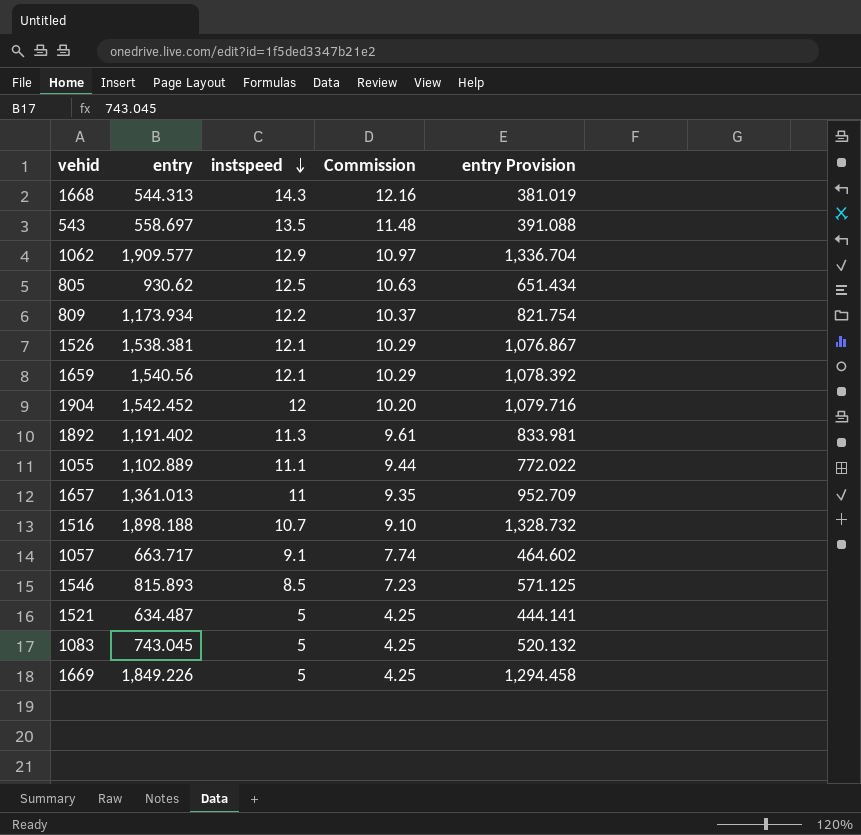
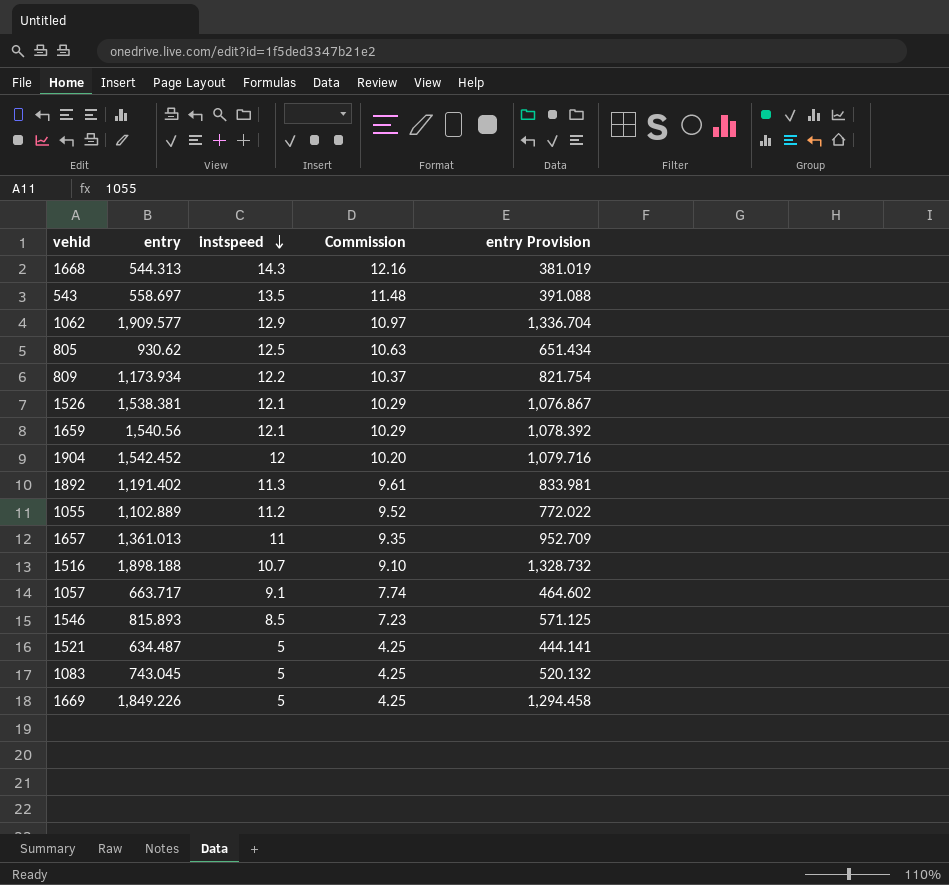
1055 | instspeed: 11.1 -> 11.2
1055 | Commission: 9.44 -> 9.52

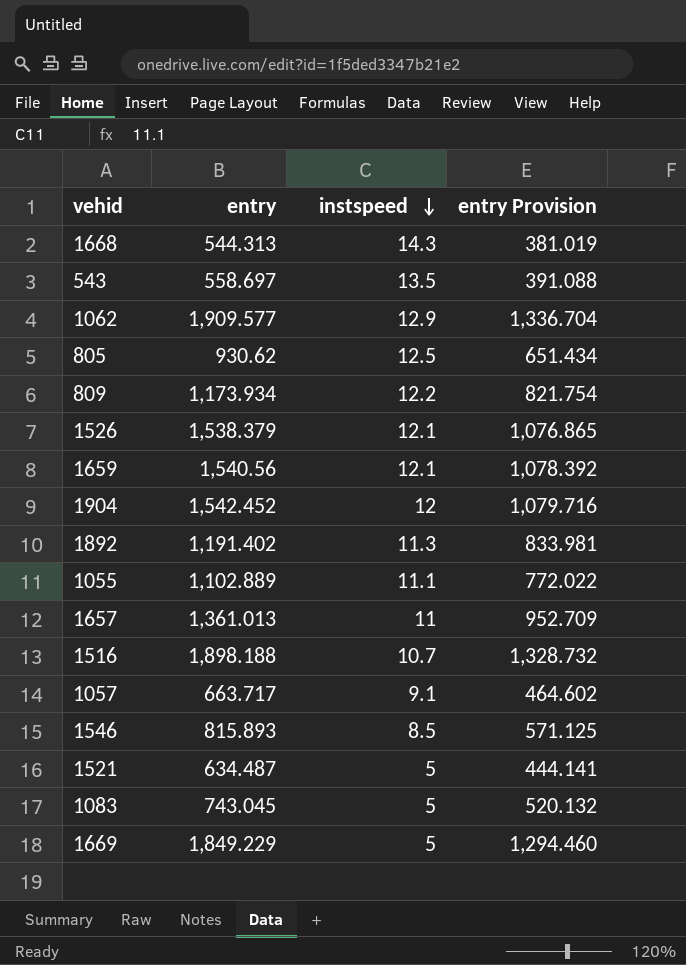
column Commission | formula: [instspeed] * 0.85 -> none
1526 | entry: 1,538.381 -> 1,538.379
1526 | entry Provision: 1,076.867 -> 1,076.865
1055 | instspeed: 11.2 -> 11.1
1669 | entry: 1,849.226 -> 1,849.229
1669 | entry Provision: 1,294.458 -> 1,294.460

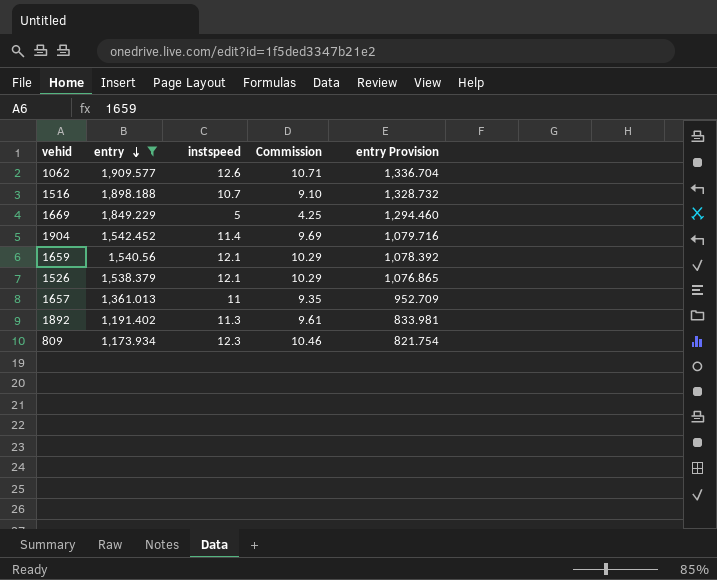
filter: none -> entry >= 1,173.934
row order: instspeed descending -> entry descending
column Commission | formula: none -> [instspeed] * 0.85
1062 | instspeed: 12.9 -> 12.6
1904 | instspeed: 12 -> 11.4
809 | instspeed: 12.2 -> 12.3

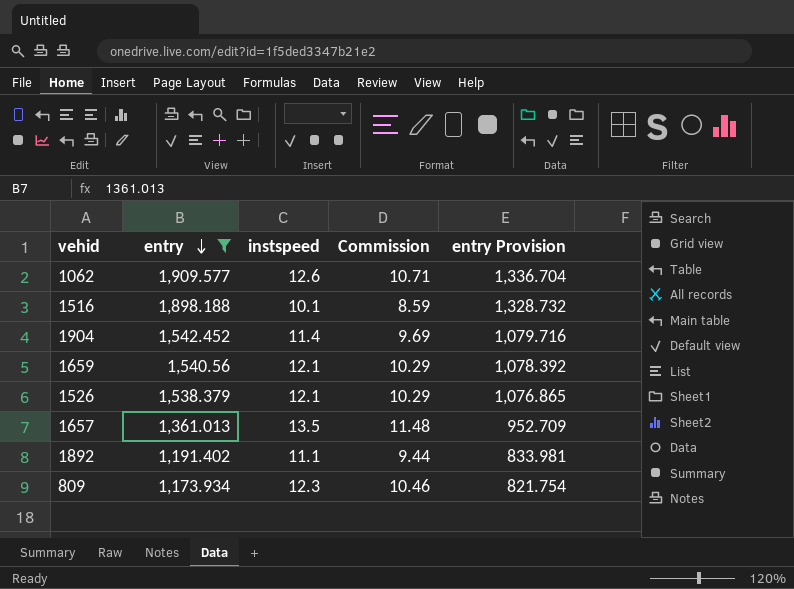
row 1669: 1,849.229 | 5 | 4.25 | 1,294.460 -> none
1516 | instspeed: 10.7 -> 10.1
1516 | Commission: 9.10 -> 8.59
1657 | instspeed: 11 -> 13.5
1657 | Commission: 9.35 -> 11.48
1892 | instspeed: 11.3 -> 11.1
1892 | Commission: 9.61 -> 9.44

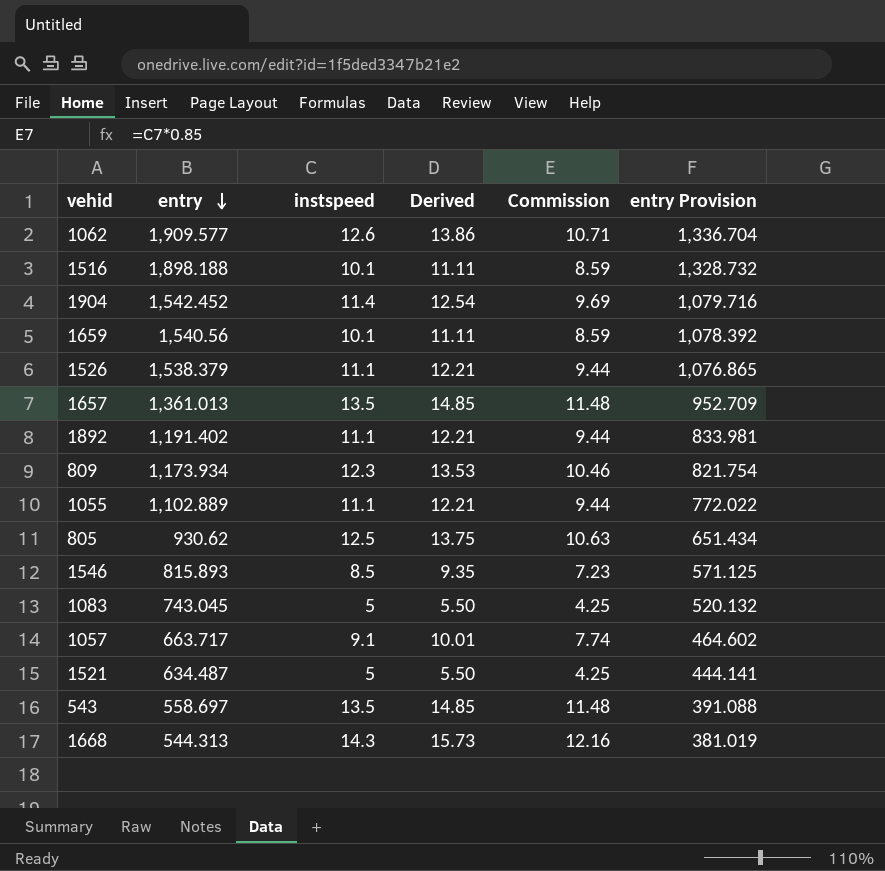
filter: entry >= 1,173.934 -> none
column Derived | formula: none -> [instspeed] * 1.1
1659 | instspeed: 12.1 -> 10.1
1659 | Commission: 10.29 -> 8.59
1526 | instspeed: 12.1 -> 11.1
1526 | Commission: 10.29 -> 9.44

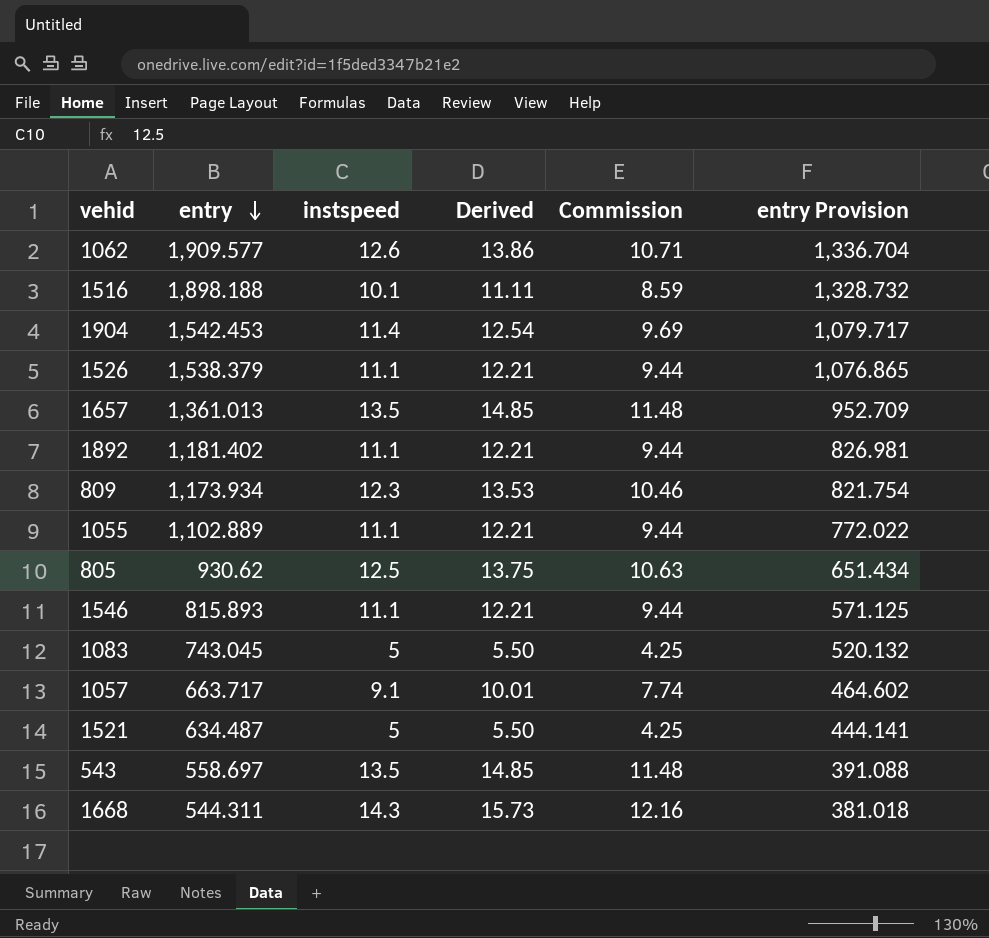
row 1659: 1,540.56 | 10.1 | 11.11 | 8.59 | 1,078.392 -> none
1904 | entry: 1,542.452 -> 1,542.453
1904 | entry Provision: 1,079.716 -> 1,079.717
1892 | entry: 1,191.402 -> 1,181.402
1892 | entry Provision: 833.981 -> 826.981
1546 | instspeed: 8.5 -> 11.1
1546 | Derived: 9.35 -> 12.21
1546 | Commission: 7.23 -> 9.44
1668 | entry: 544.313 -> 544.311
1668 | entry Provision: 381.019 -> 381.018

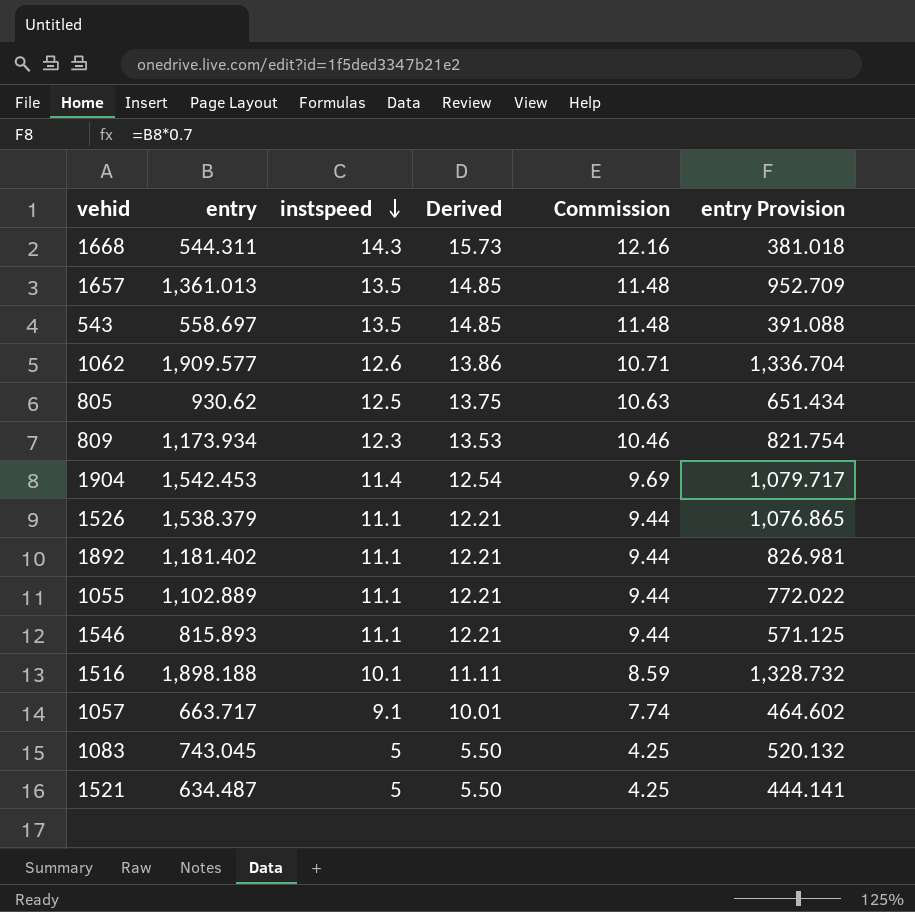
row order: entry descending -> instspeed descending

